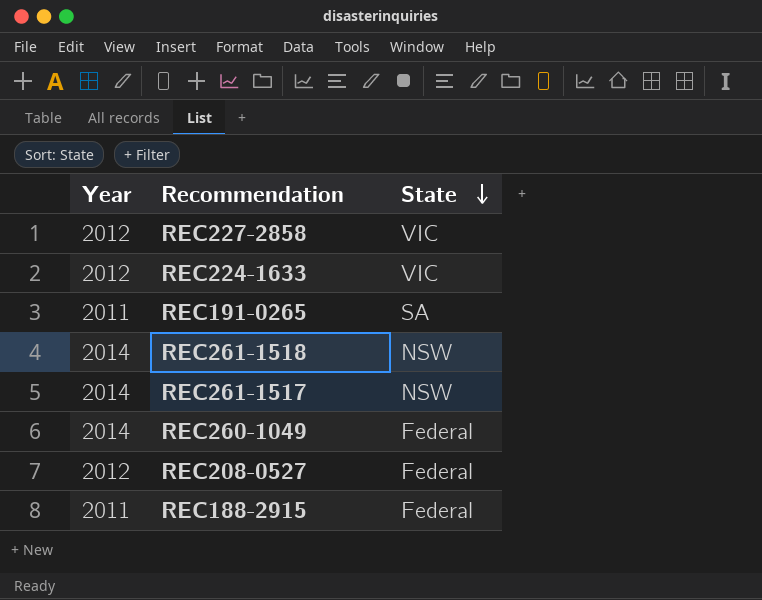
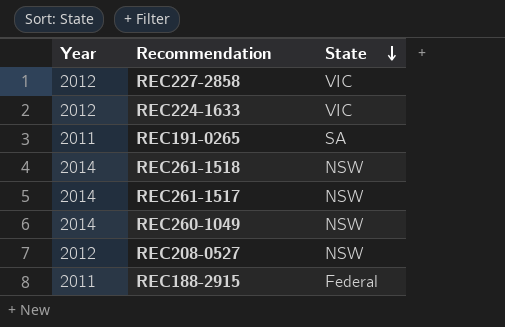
REC260-1049 | State: Federal -> NSW
REC208-0527 | State: Federal -> NSW

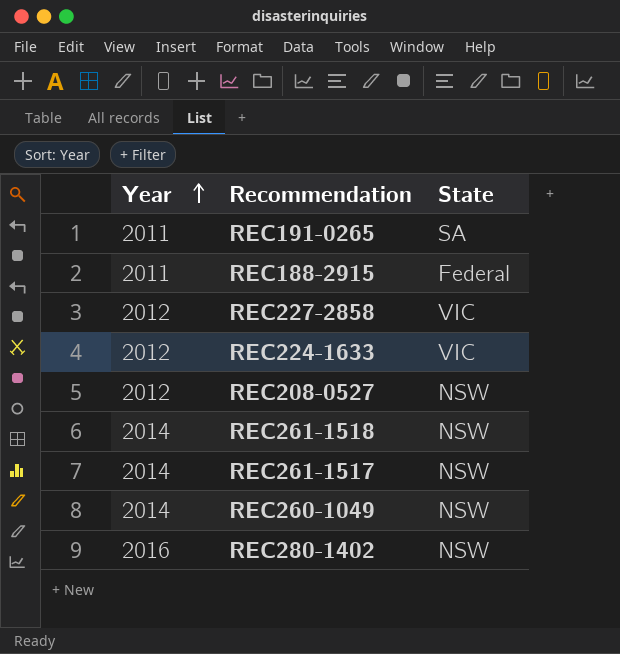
row order: State descending -> Year ascending
row REC280-1402: none -> 2016 | NSW

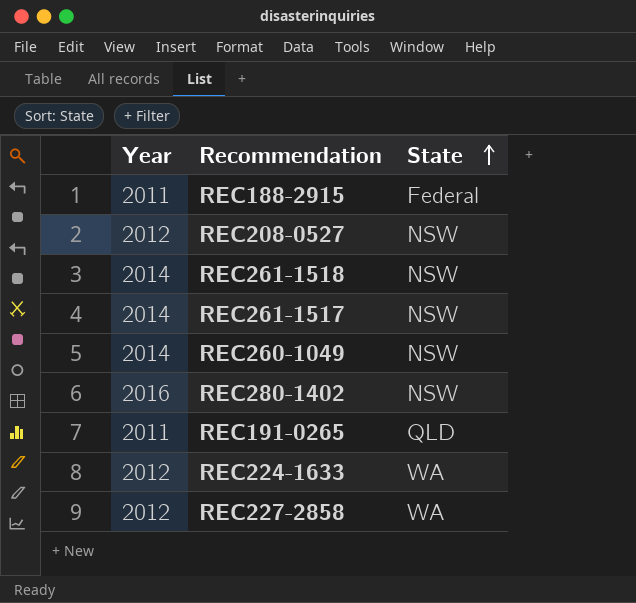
row order: Year ascending -> State ascending
REC191-0265 | State: SA -> QLD
REC224-1633 | State: VIC -> WA
REC227-2858 | State: VIC -> WA

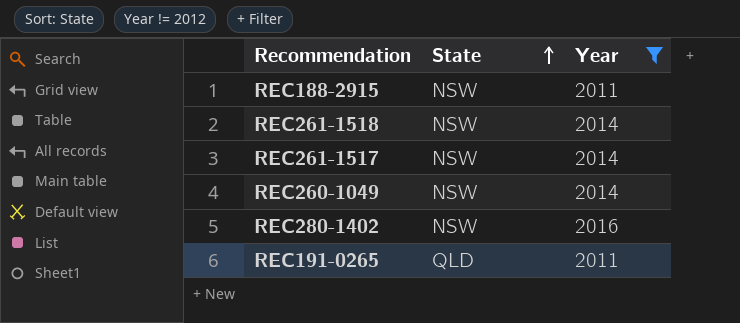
filter: none -> Year != 2012
column Year | position: 1 -> 3
REC188-2915 | State: Federal -> NSW

